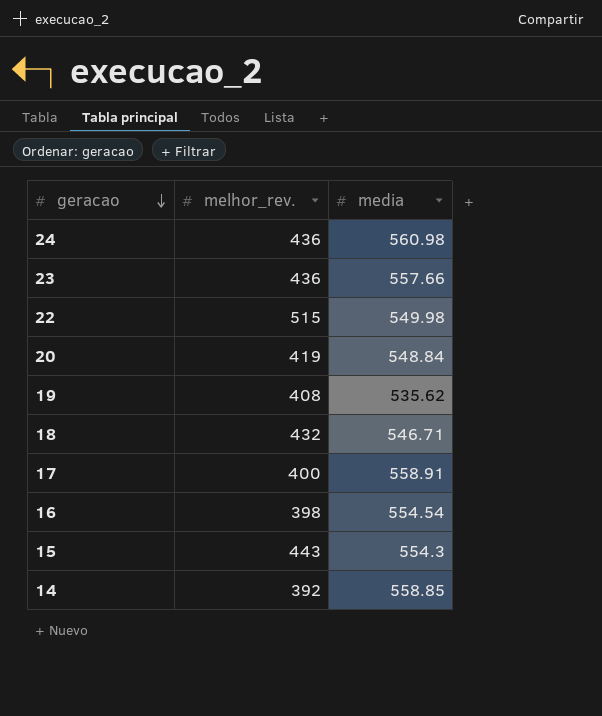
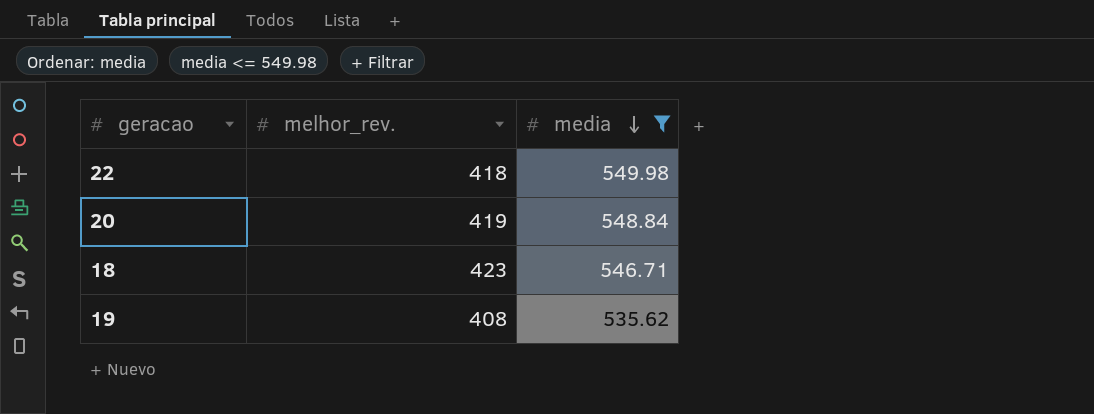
filter: none -> media <= 549.98
row order: geracao descending -> media descending
22 | melhor_rev.: 515 -> 418
18 | melhor_rev.: 432 -> 423

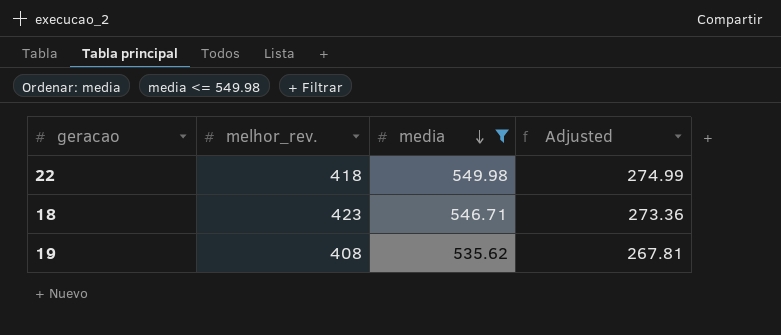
column Adjusted | formula: none -> [media] * 0.5
row 20: 419 | 548.84 -> none

